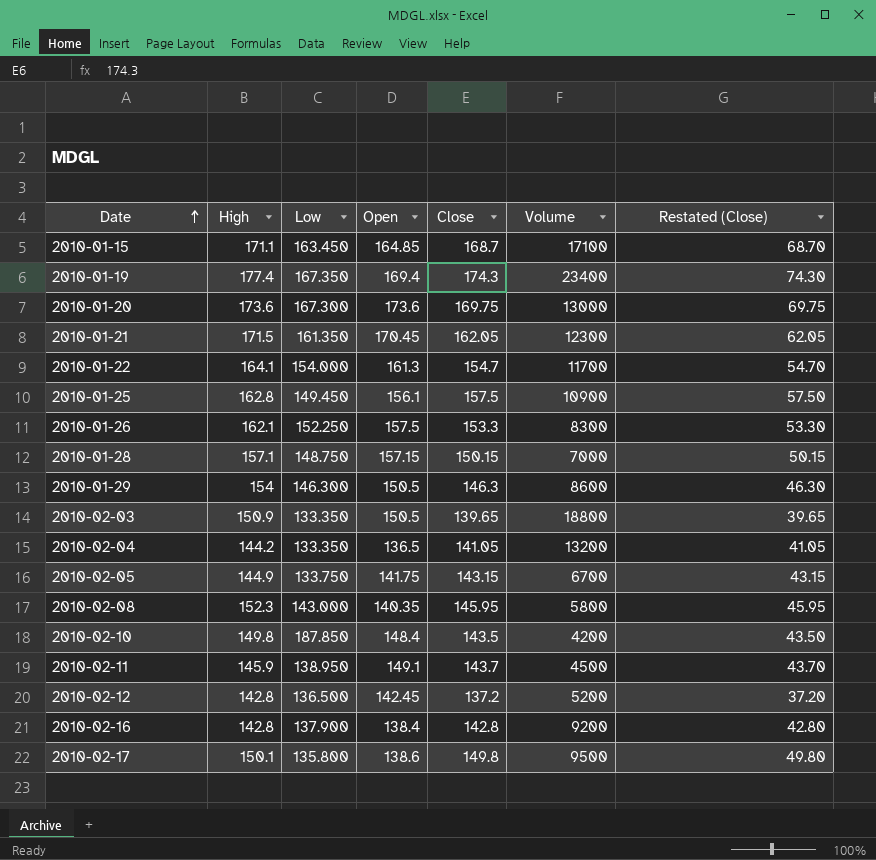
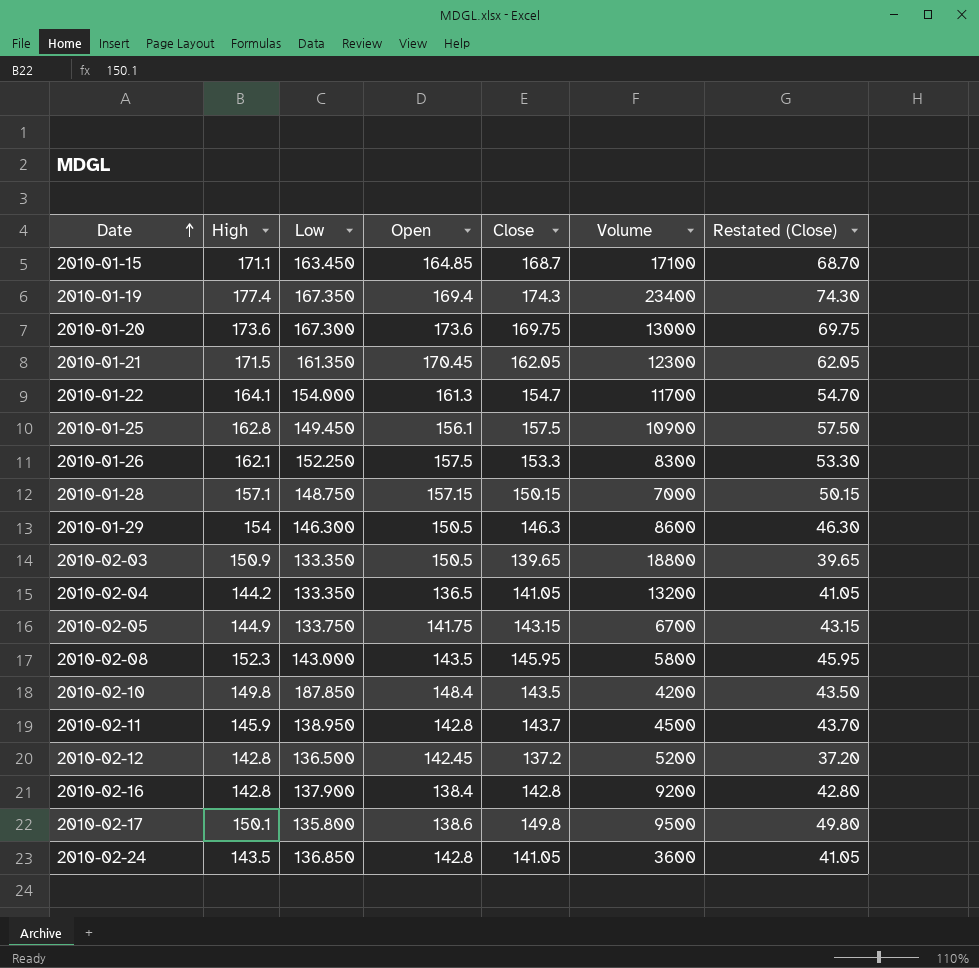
2010-02-08 | Open: 140.35 -> 143.5
2010-02-11 | Open: 149.1 -> 142.8
row 2010-02-24: none -> 143.5 | 136.850 | 142.8 | 141.05 | 3600 | 41.05

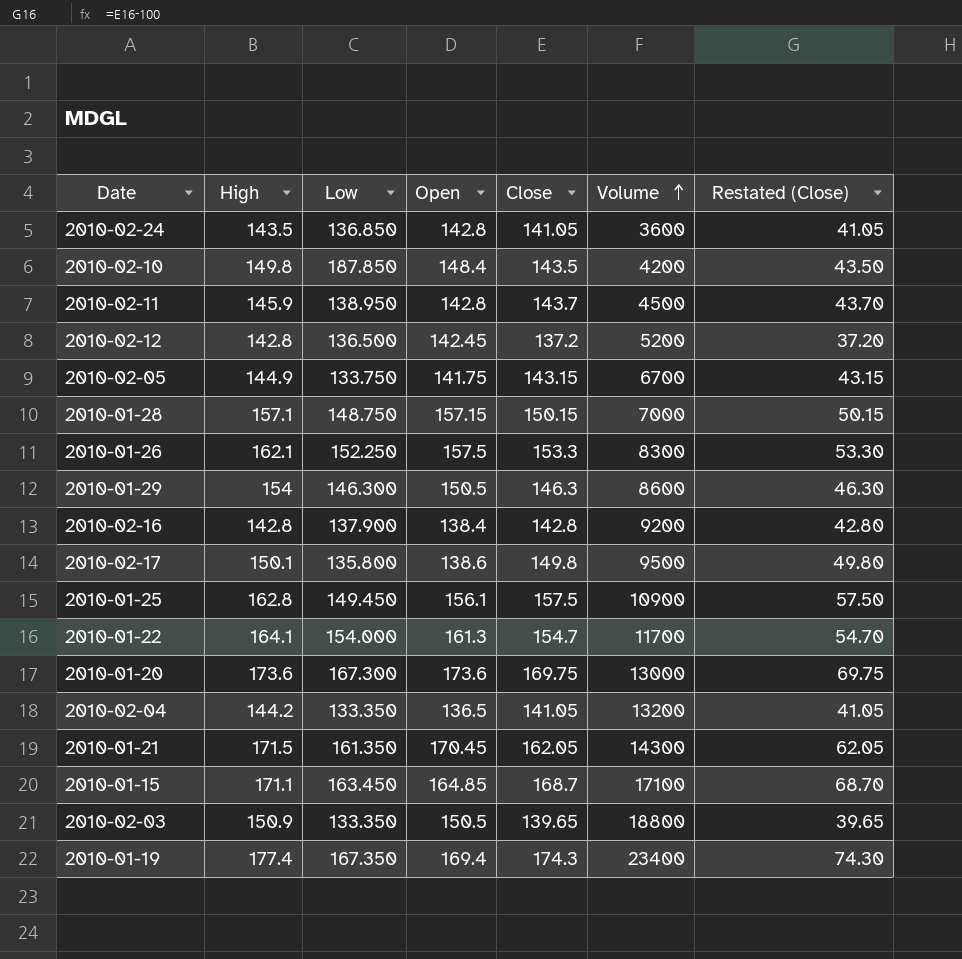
row order: Date ascending -> Volume ascending
row 2010-02-08: 152.3 | 143.000 | 143.5 | 145.95 | 5800 | 45.95 -> none
2010-01-21 | Volume: 12300 -> 14300

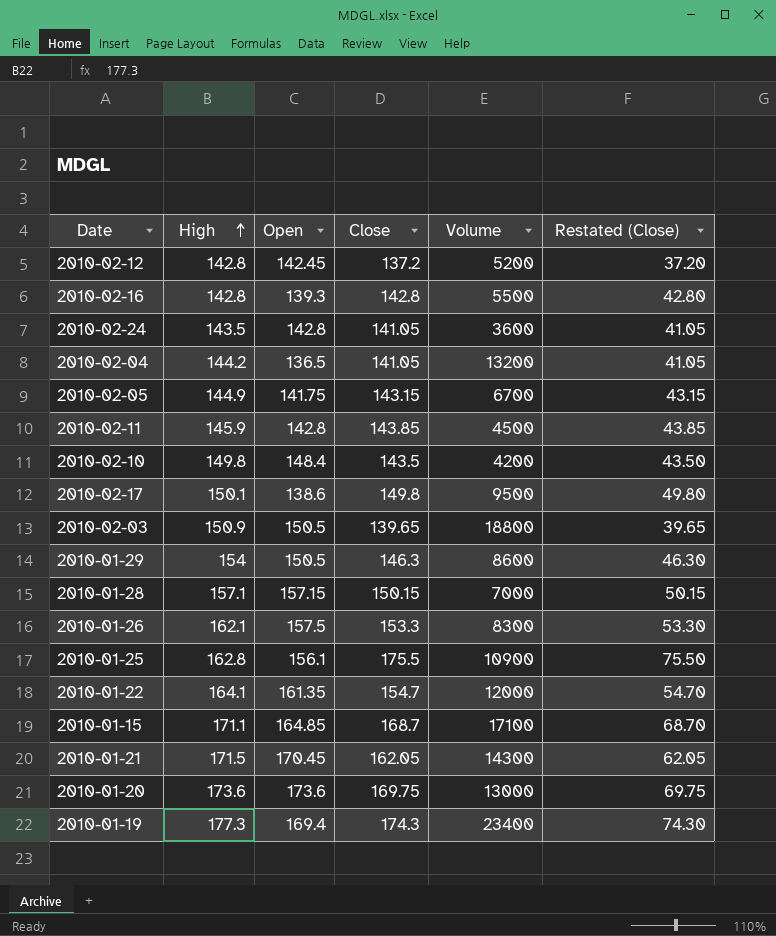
row order: Volume ascending -> High ascending
column Low | position: 3 -> none
2010-02-16 | Open: 138.4 -> 139.3
2010-02-16 | Volume: 9200 -> 5500
2010-02-11 | Close: 143.7 -> 143.85
2010-02-11 | Restated (Close): 43.70 -> 43.85
2010-01-25 | Close: 157.5 -> 175.5
2010-01-25 | Restated (Close): 57.50 -> 75.50
2010-01-22 | Open: 161.3 -> 161.35
2010-01-22 | Volume: 11700 -> 12000
2010-01-19 | High: 177.4 -> 177.3

